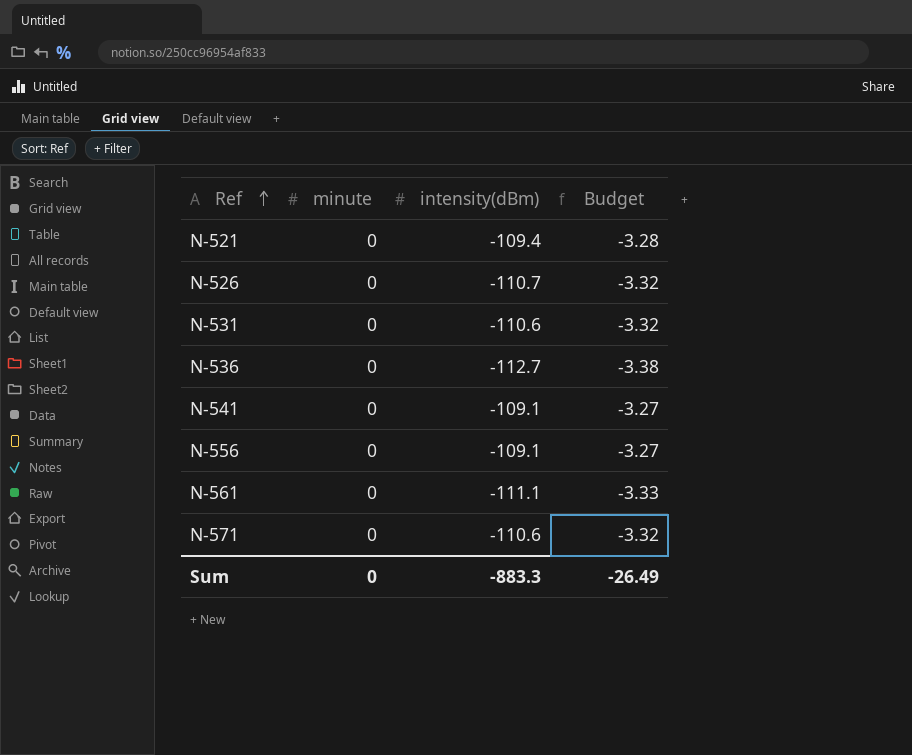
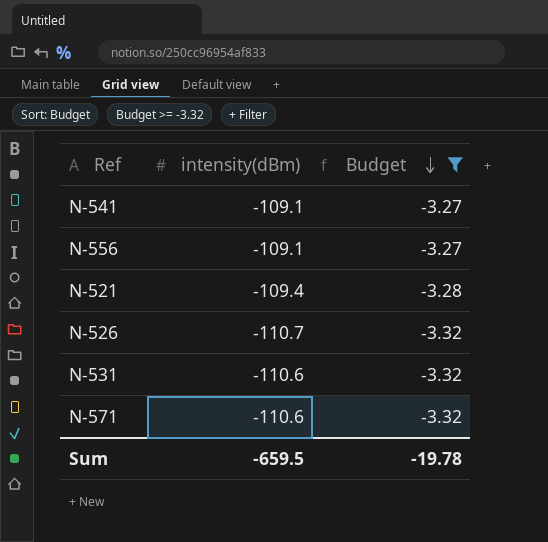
filter: none -> Budget >= -3.32
row order: Ref ascending -> Budget descending
column minute | position: 2 -> none
Sum | intensity(dBm): -883.3 -> -659.5
Sum | Budget: -26.49 -> -19.78

